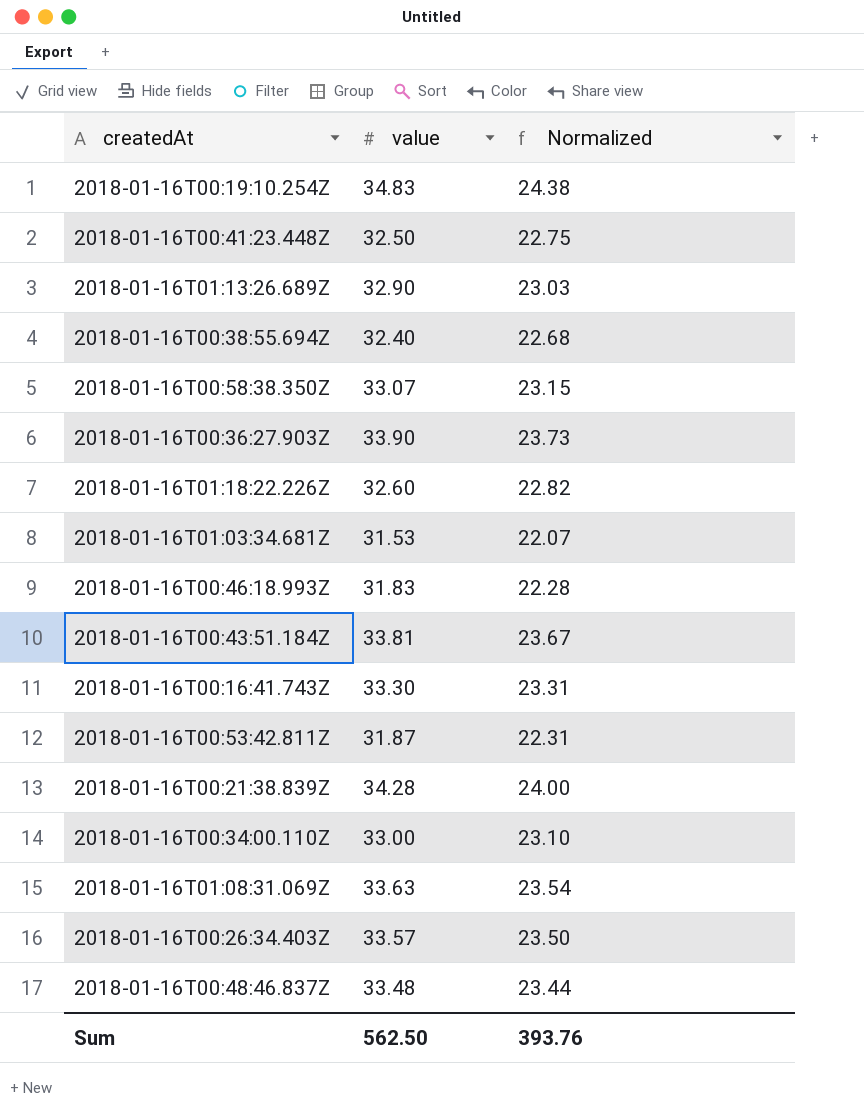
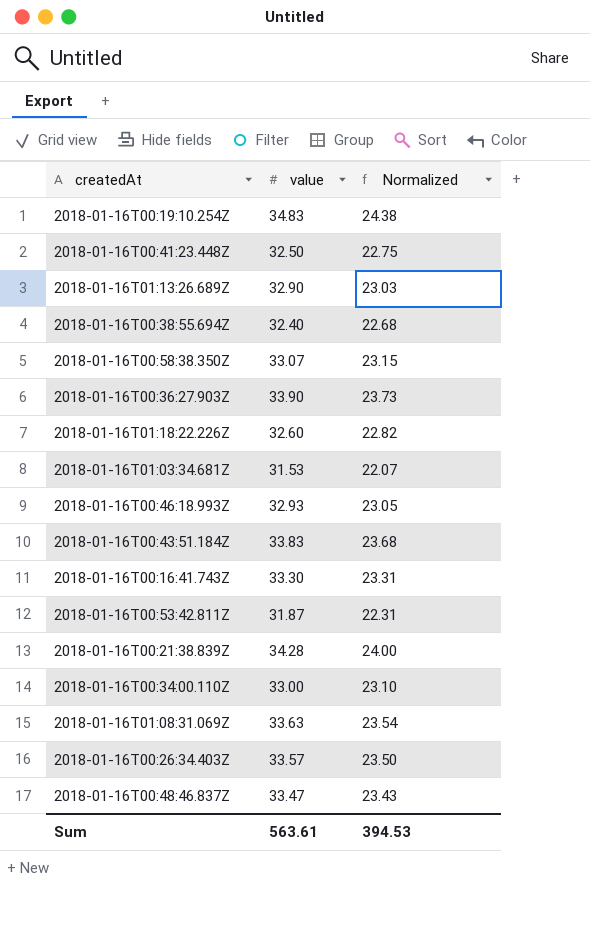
2018-01-16T00:46:18.993Z | value: 31.83 -> 32.93
2018-01-16T00:46:18.993Z | Normalized: 22.28 -> 23.05
2018-01-16T00:43:51.184Z | value: 33.81 -> 33.83
2018-01-16T00:43:51.184Z | Normalized: 23.67 -> 23.68
2018-01-16T00:48:46.837Z | value: 33.48 -> 33.47
2018-01-16T00:48:46.837Z | Normalized: 23.44 -> 23.43
Sum | value: 562.50 -> 563.61
Sum | Normalized: 393.76 -> 394.53

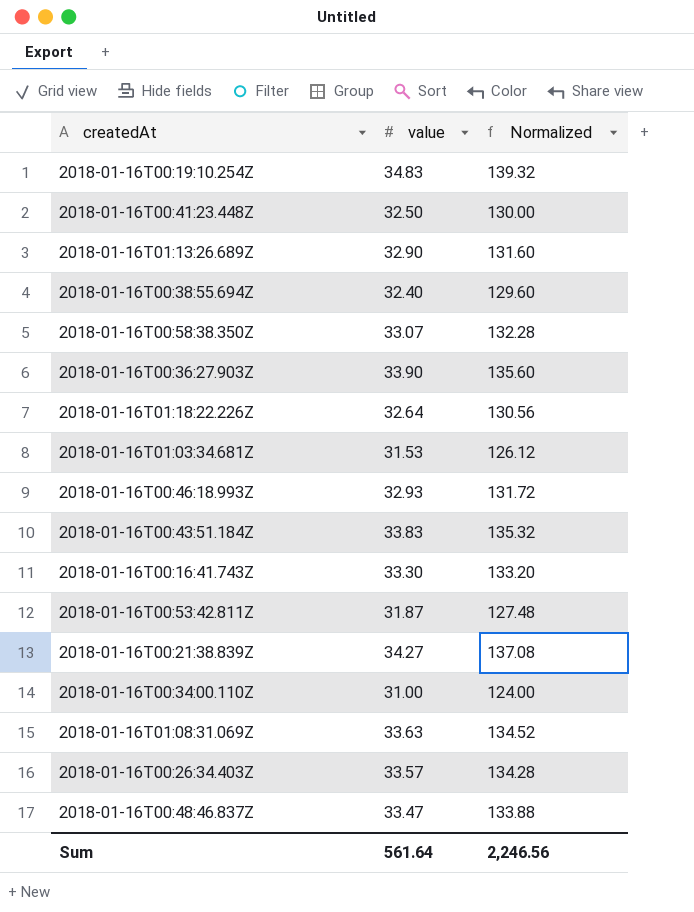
column Normalized | formula: [value] * 0.7 -> [value] * 4
2018-01-16T01:18:22.226Z | value: 32.60 -> 32.64
2018-01-16T00:21:38.839Z | value: 34.28 -> 34.27
2018-01-16T00:34:00.110Z | value: 33.00 -> 31.00
Sum | value: 563.61 -> 561.64
Sum | Normalized: 394.53 -> 2,246.56

